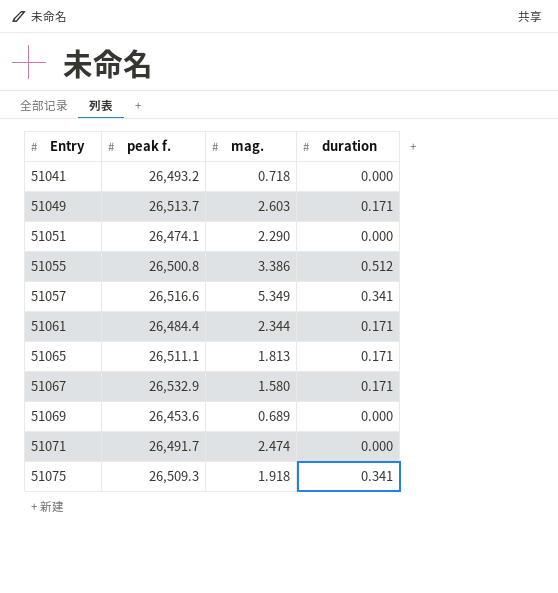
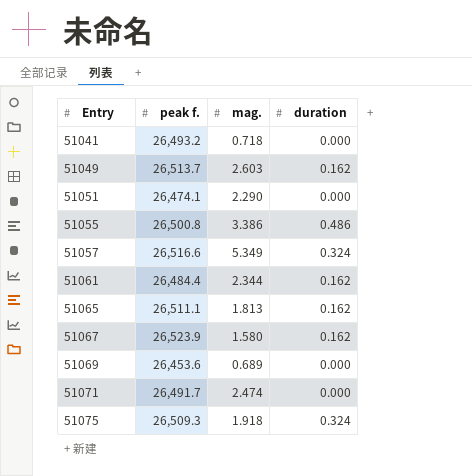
51049 | duration: 0.171 -> 0.162
51055 | duration: 0.512 -> 0.486
51057 | duration: 0.341 -> 0.324
51061 | duration: 0.171 -> 0.162
51065 | duration: 0.171 -> 0.162
51067 | peak f.: 26,532.9 -> 26,523.9
51067 | duration: 0.171 -> 0.162
51075 | duration: 0.341 -> 0.324

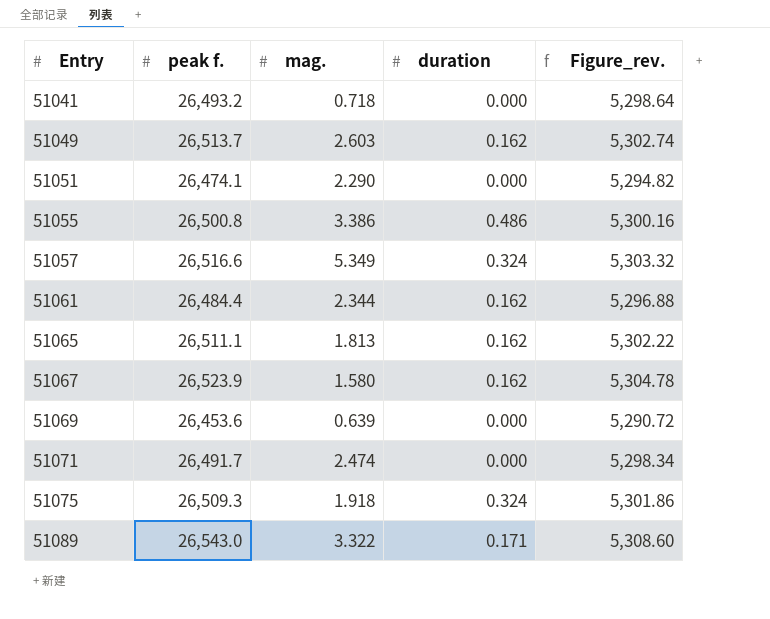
column Figure_rev. | formula: none -> [peak f.] * 0.2
51069 | mag.: 0.689 -> 0.639
row 51089: none -> 26,543.0 | 3.322 | 0.171 | 5,308.60

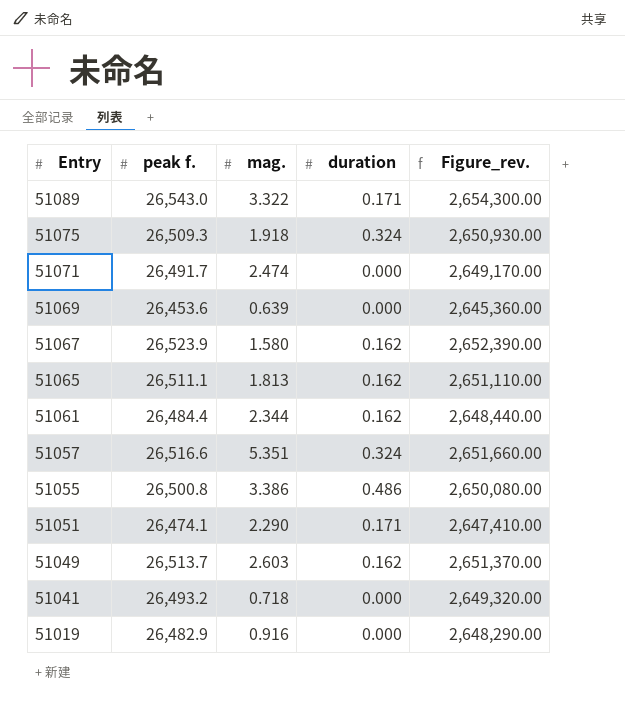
row order: Entry ascending -> Entry descending
column Figure_rev. | formula: [peak f.] * 0.2 -> [peak f.] * 100
51057 | mag.: 5.349 -> 5.351
51051 | duration: 0.000 -> 0.171
row 51019: none -> 26,482.9 | 0.916 | 0.000 | 2,648,290.00

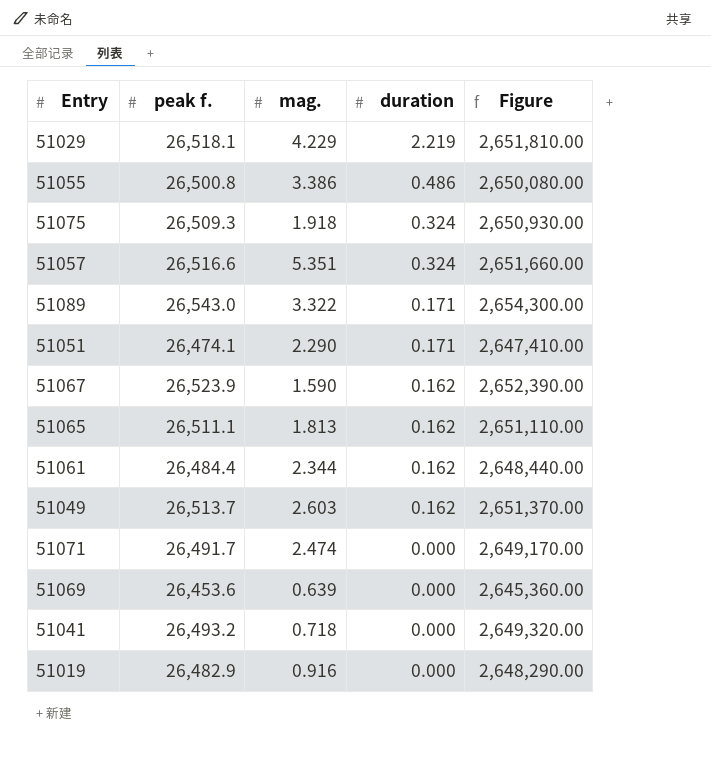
row order: Entry descending -> duration descending
column name: Figure_rev. -> Figure
row 51029: none -> 26,518.1 | 4.229 | 2.219 | 2,651,810.00
51067 | mag.: 1.580 -> 1.590

